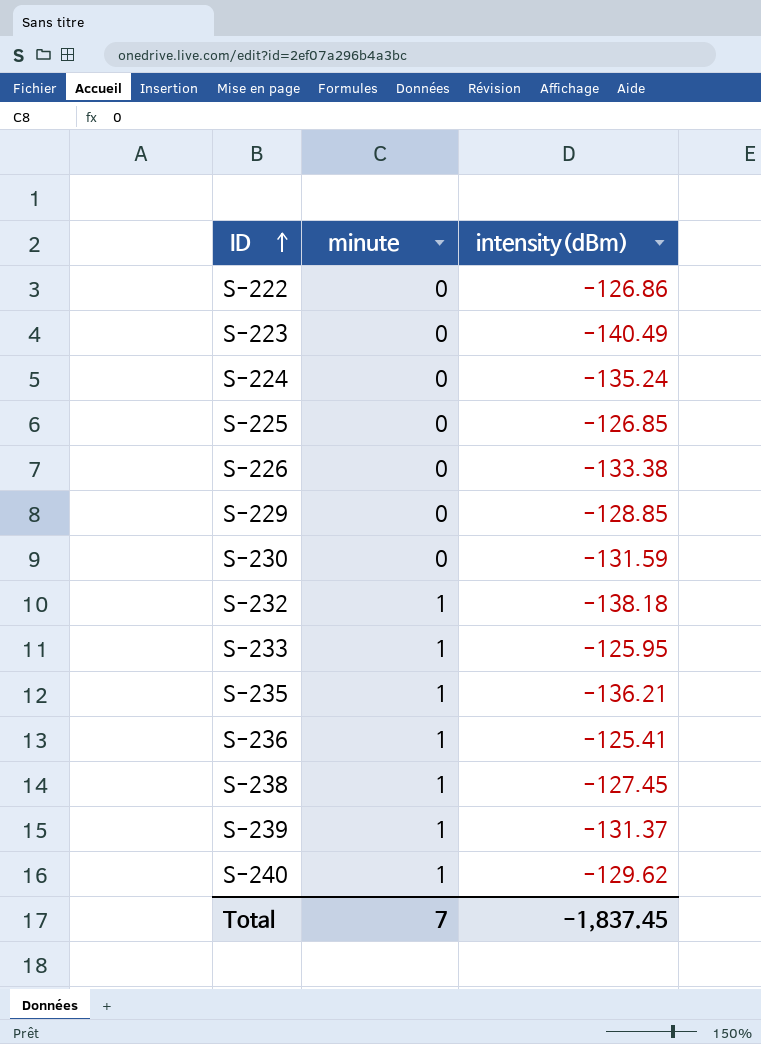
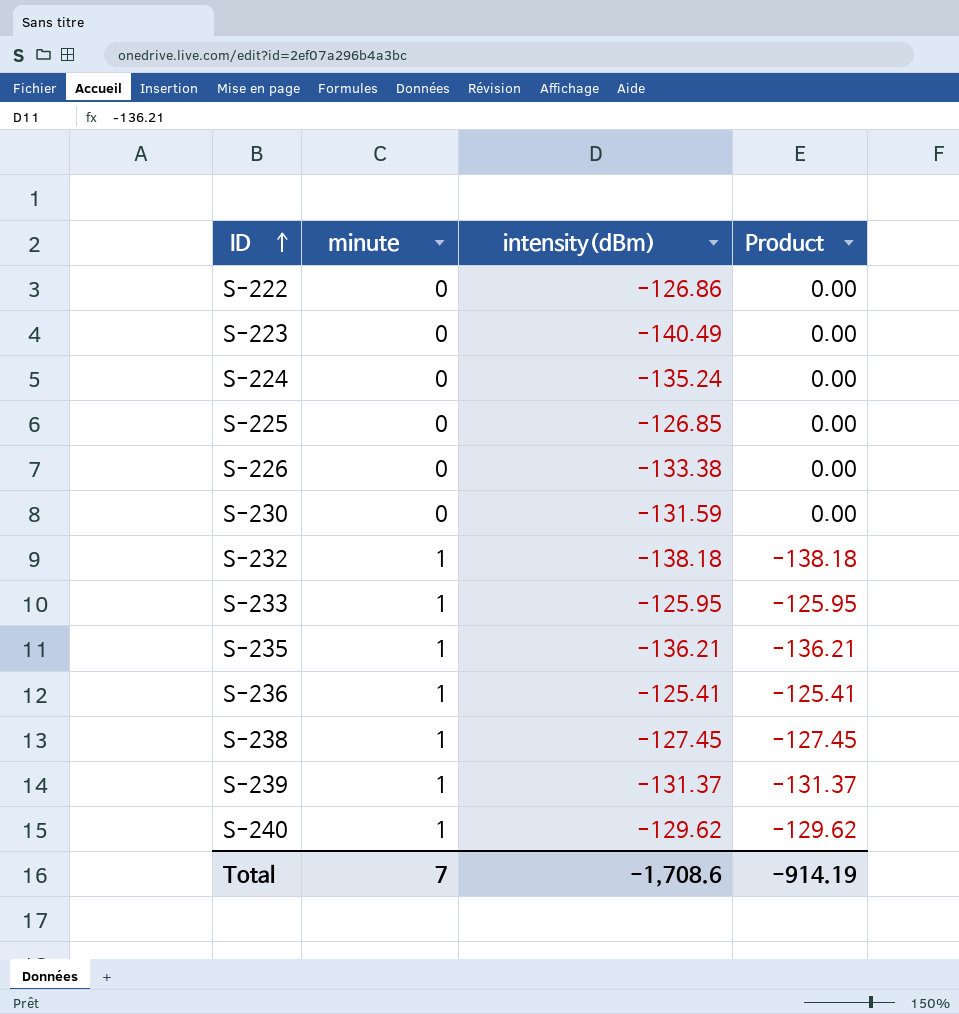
column Product | formula: none -> [minute] * [intensity(dBm)]
row S-229: 0 | -128.85 -> none
Total | intensity(dBm): -1,837.45 -> -1,708.6

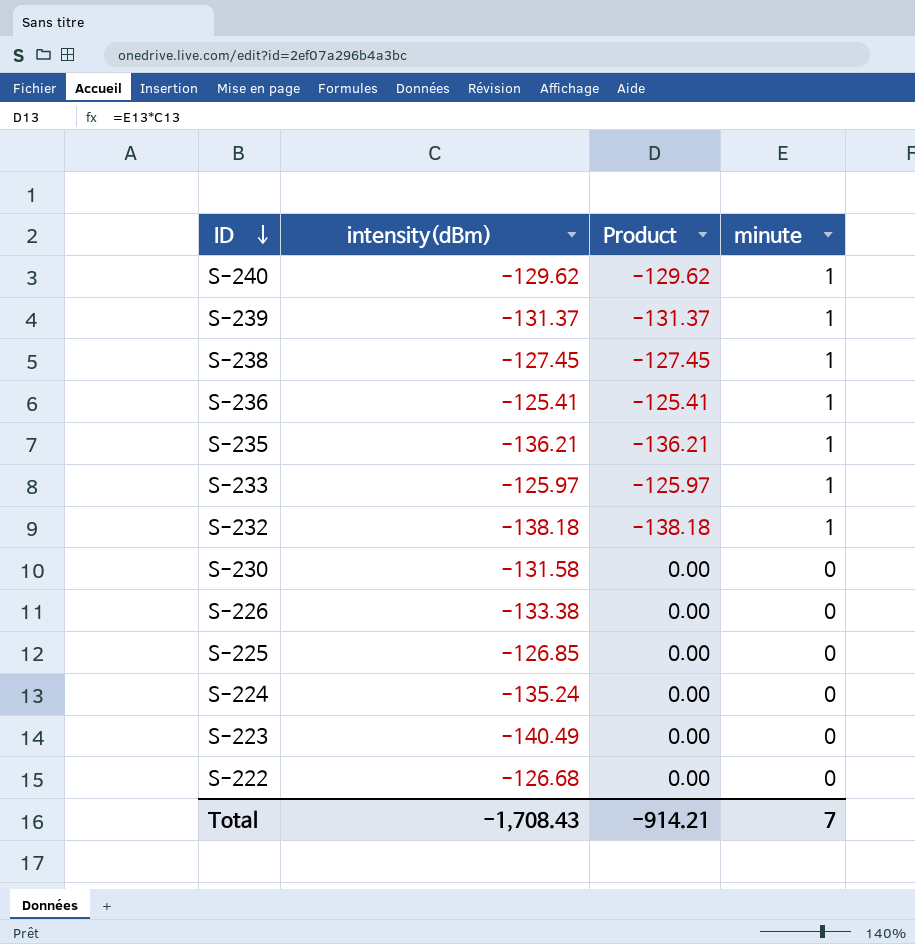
row order: ID ascending -> ID descending
column minute | position: 2 -> 4
S-233 | intensity(dBm): -125.95 -> -125.97
S-233 | Product: -125.95 -> -125.97
S-230 | intensity(dBm): -131.59 -> -131.58
S-222 | intensity(dBm): -126.86 -> -126.68
Total | intensity(dBm): -1,708.6 -> -1,708.43
Total | Product: -914.19 -> -914.21

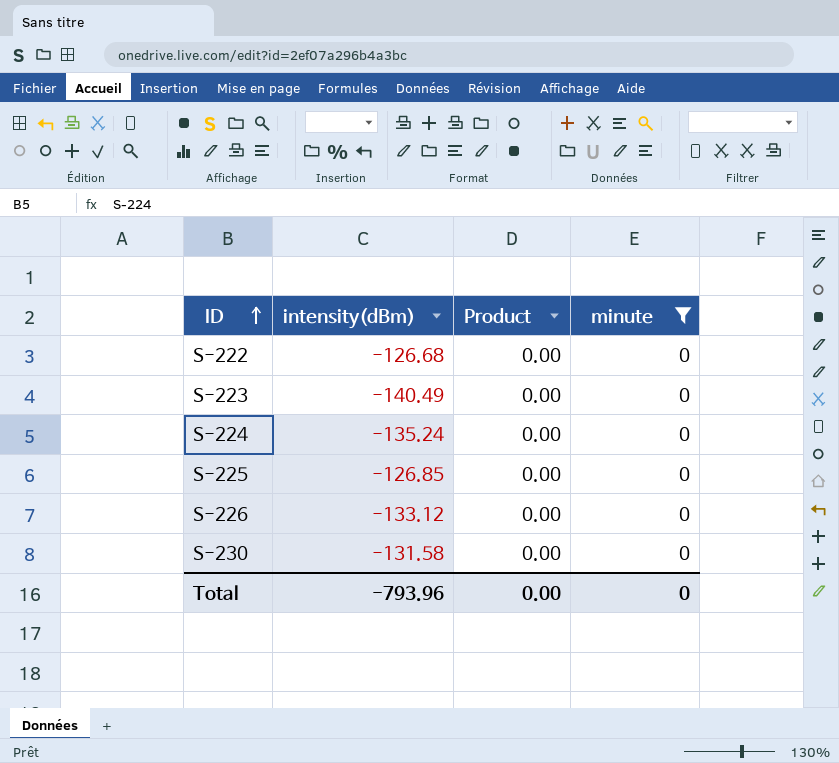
filter: none -> minute = 0
row order: ID descending -> ID ascending
S-226 | intensity(dBm): -133.38 -> -133.12
Total | intensity(dBm): -1,708.43 -> -793.96
Total | Product: -914.21 -> 0.00
Total | minute: 7 -> 0

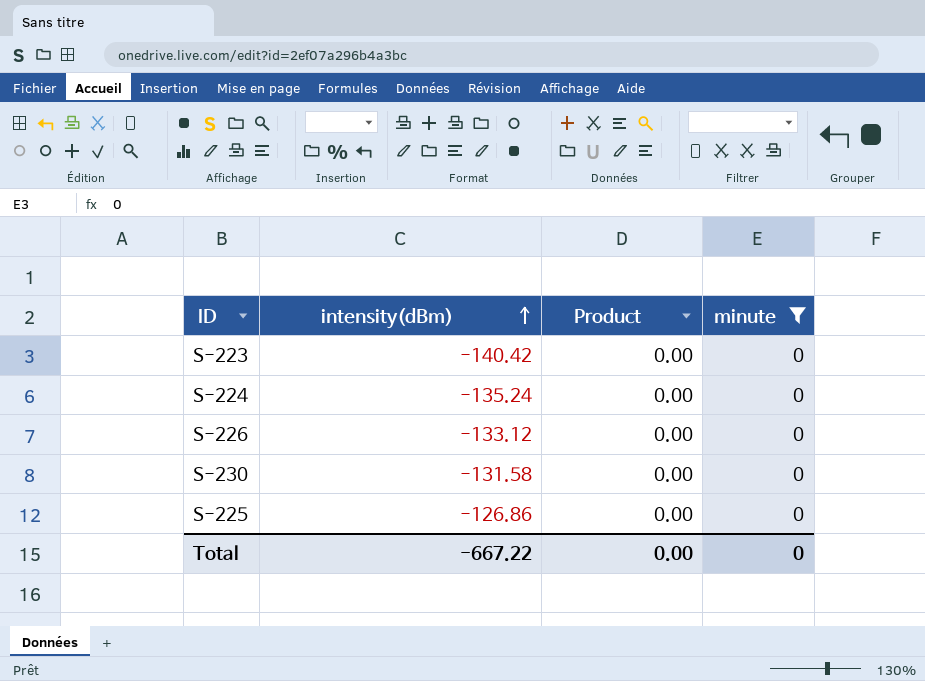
row order: ID ascending -> intensity(dBm) ascending
row S-222: -126.68 | 0.00 | 0 -> none
S-223 | intensity(dBm): -140.49 -> -140.42
S-225 | intensity(dBm): -126.85 -> -126.86
Total | intensity(dBm): -793.96 -> -667.22

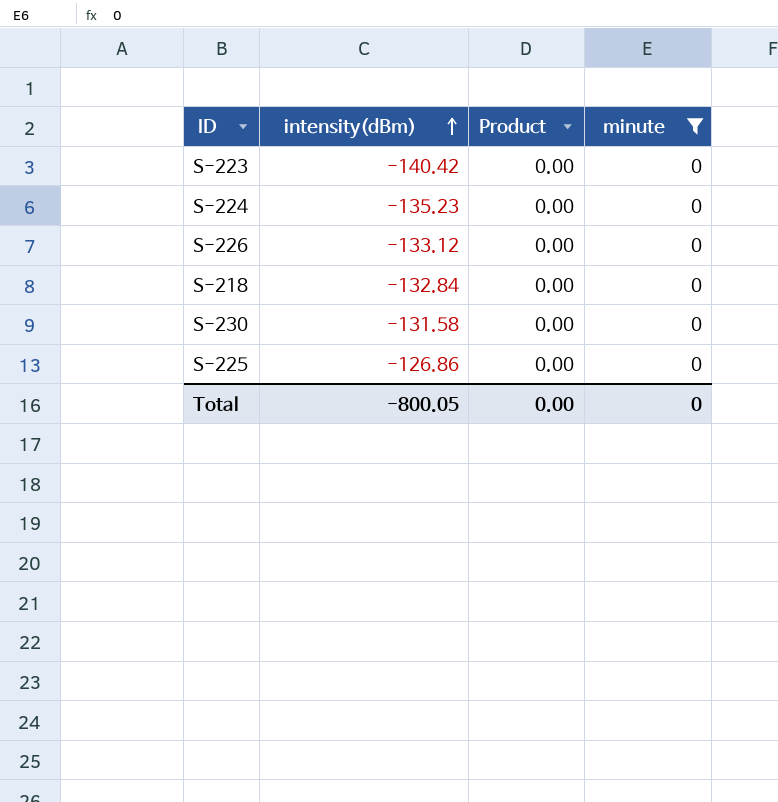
S-224 | intensity(dBm): -135.24 -> -135.23
row S-218: none -> -132.84 | 0.00 | 0
Total | intensity(dBm): -667.22 -> -800.05

